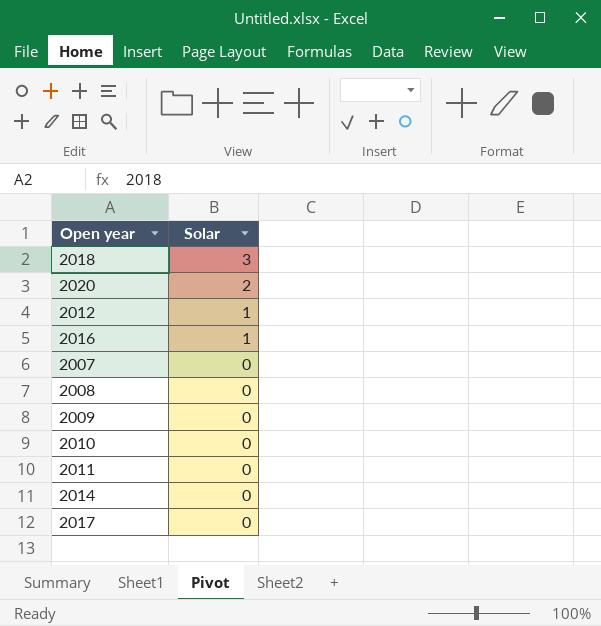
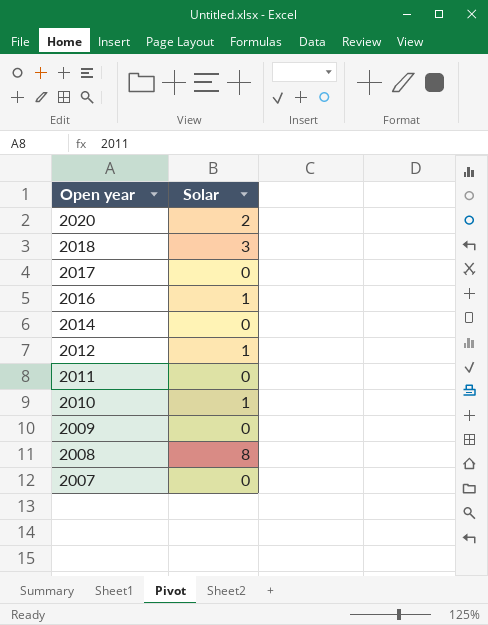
row order: Solar descending -> Open year descending
2010 | Solar: 0 -> 1
2008 | Solar: 0 -> 8

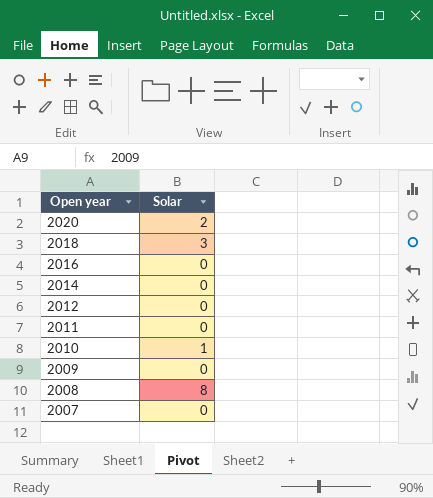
row 2017: 0 -> none
2016 | Solar: 1 -> 0
2012 | Solar: 1 -> 0

